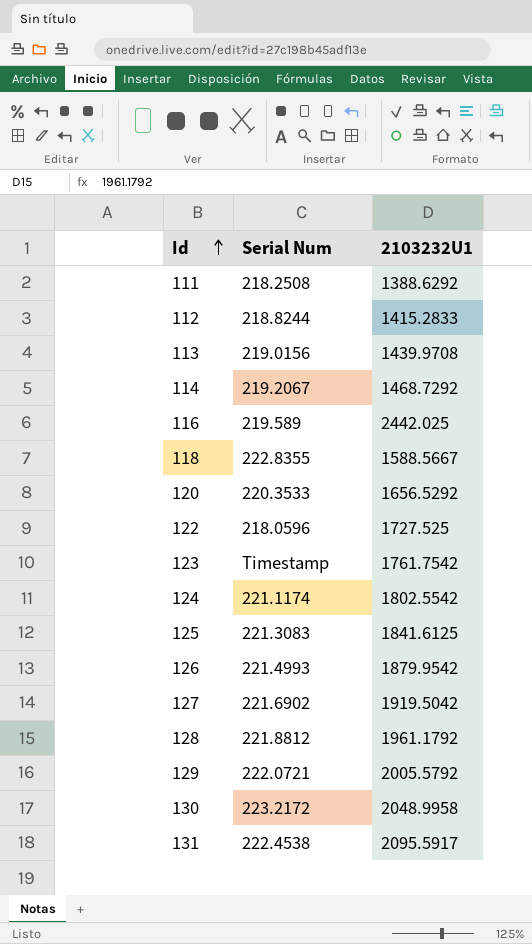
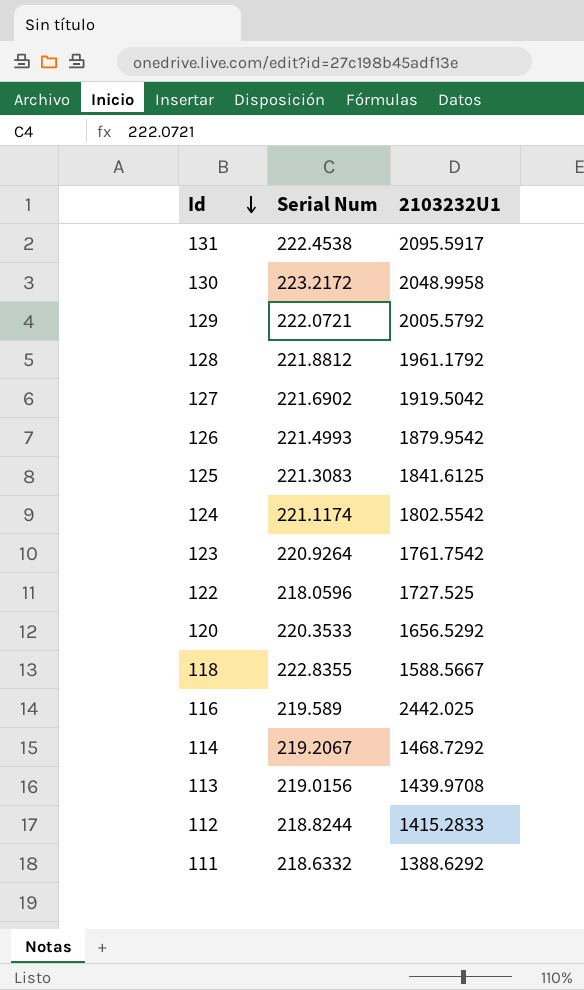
row order: Id ascending -> Id descending
123 | Serial Num: Timestamp -> 220.9264
111 | Serial Num: 218.2508 -> 218.6332

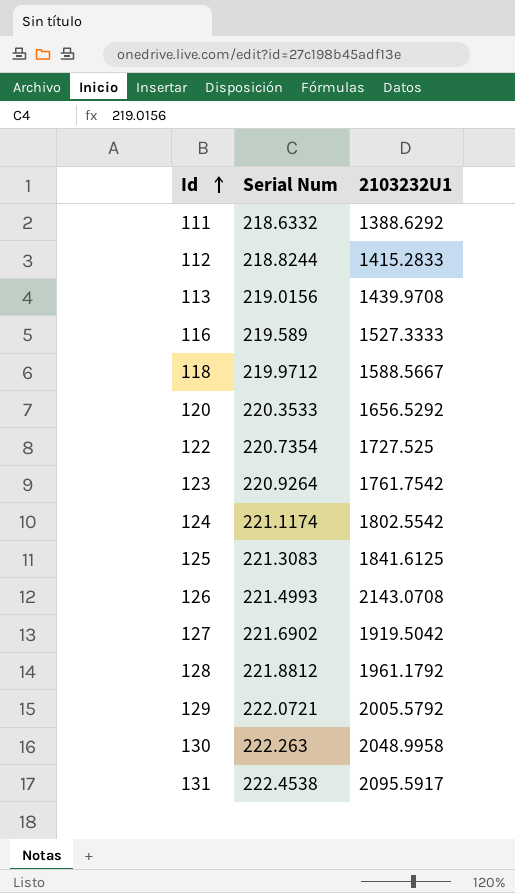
row order: Id descending -> Id ascending
row 114: 219.2067 | 1468.7292 -> none
116 | 2103232U1: 2442.025 -> 1527.3333
118 | Serial Num: 222.8355 -> 219.9712
122 | Serial Num: 218.0596 -> 220.7354
126 | 2103232U1: 1879.9542 -> 2143.0708
130 | Serial Num: 223.2172 -> 222.263

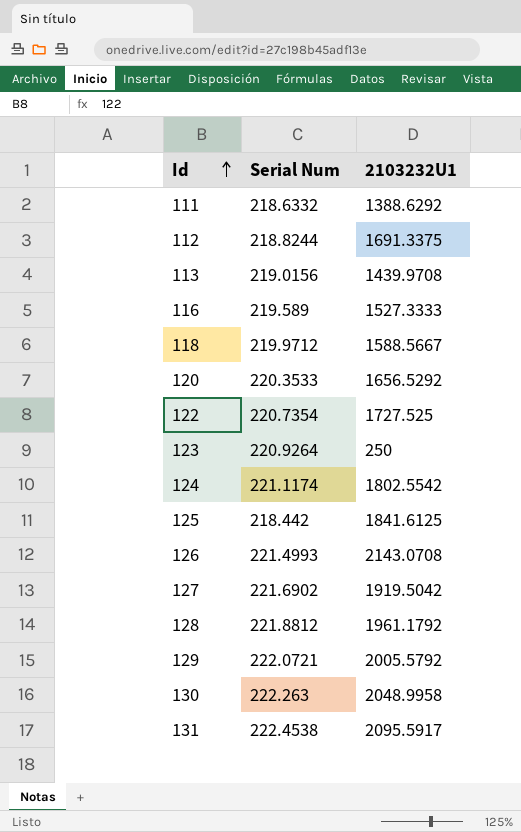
112 | 2103232U1: 1415.2833 -> 1691.3375
123 | 2103232U1: 1761.7542 -> 250
125 | Serial Num: 221.3083 -> 218.442

